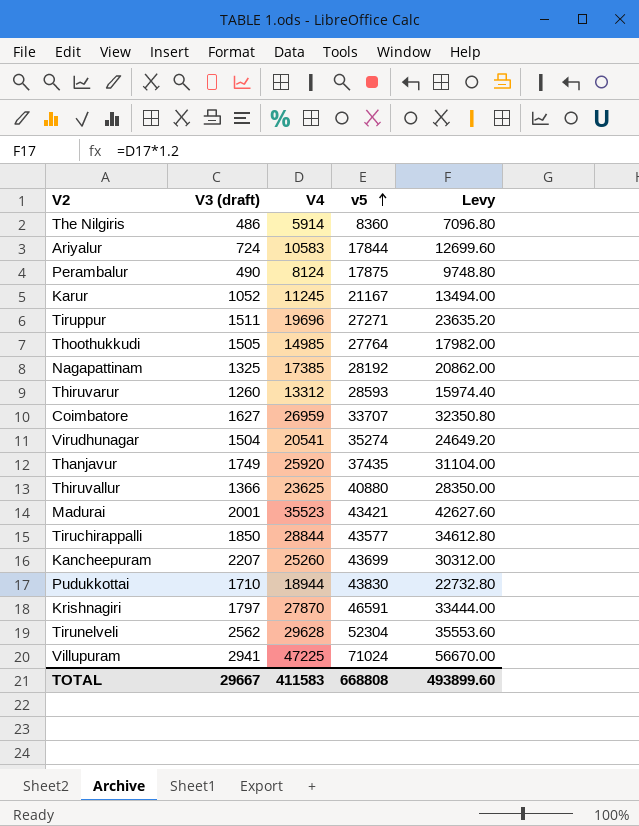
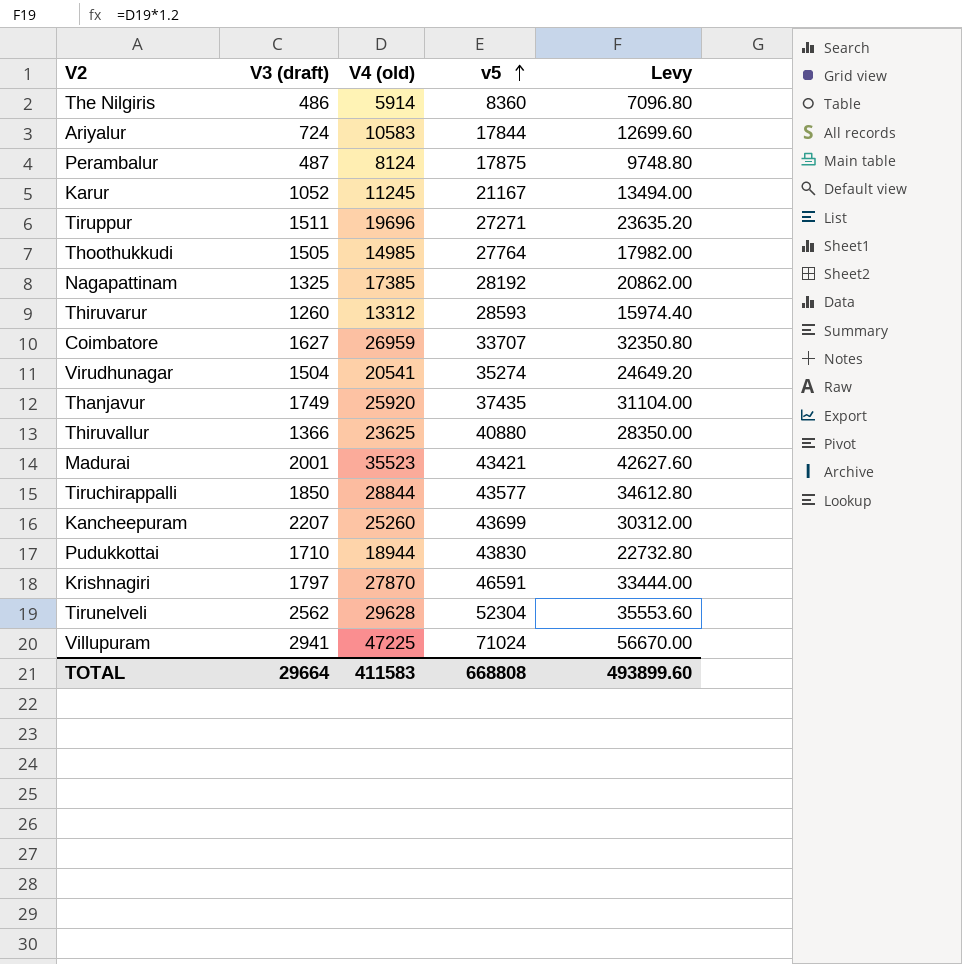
column name: V4 -> V4 (old)
Perambalur | V3 (draft): 490 -> 487
TOTAL | V3 (draft): 29667 -> 29664

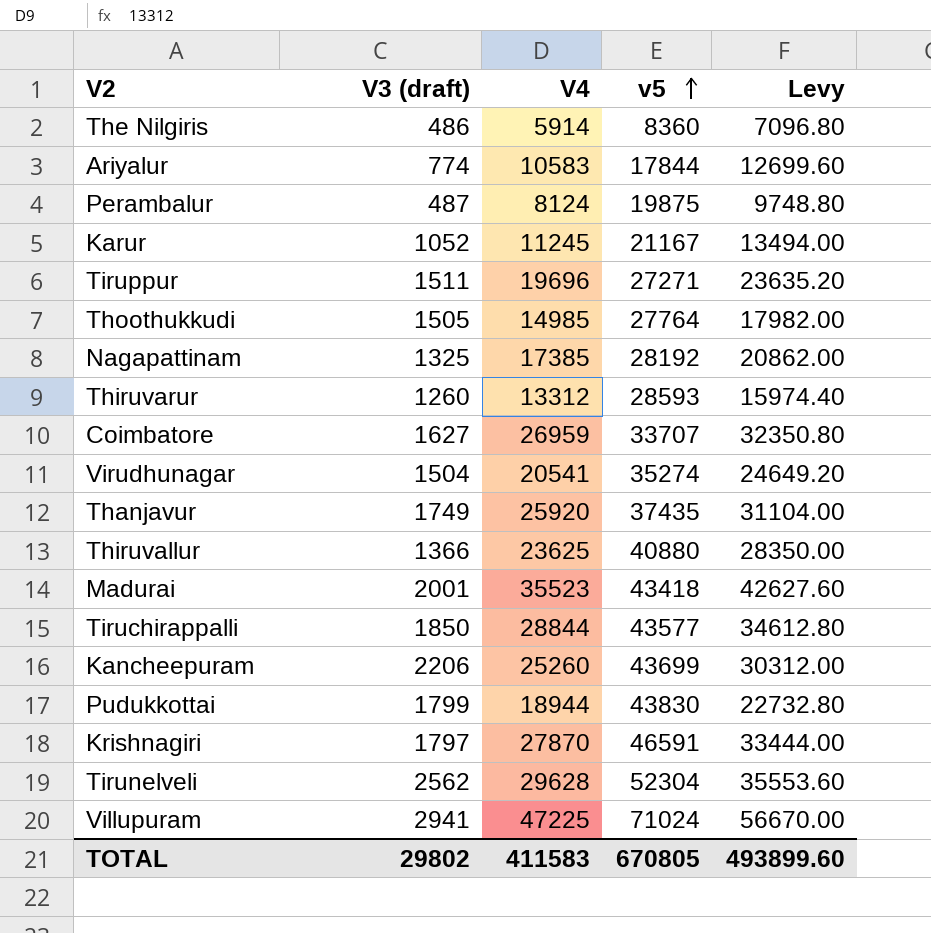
column name: V4 (old) -> V4
Ariyalur | V3 (draft): 724 -> 774
Perambalur | v5: 17875 -> 19875
Madurai | v5: 43421 -> 43418
Kancheepuram | V3 (draft): 2207 -> 2206
Pudukkottai | V3 (draft): 1710 -> 1799
TOTAL | V3 (draft): 29664 -> 29802
TOTAL | v5: 668808 -> 670805

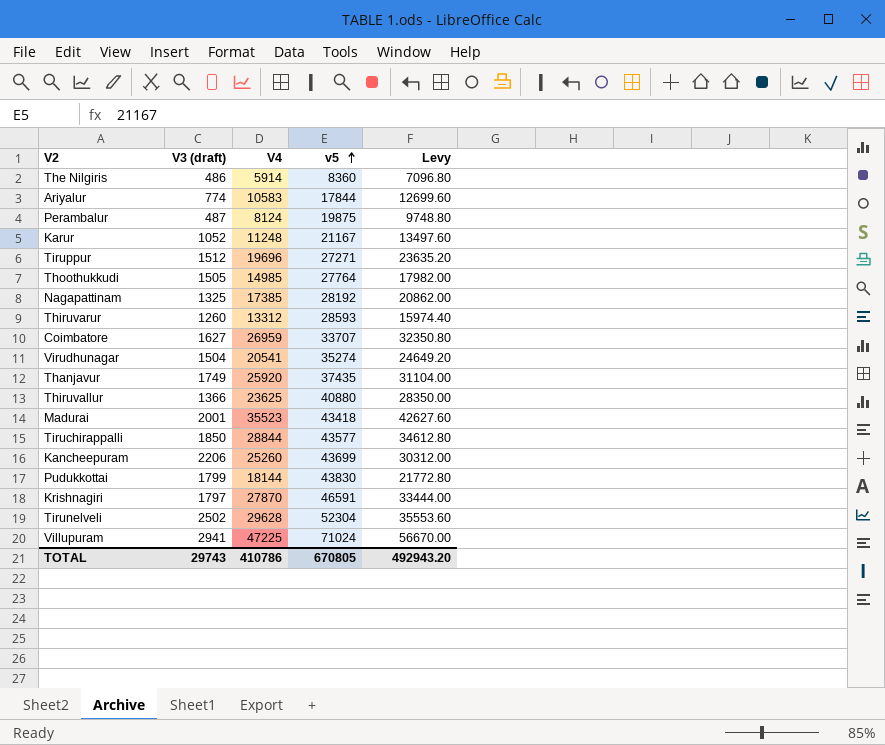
Karur | V4: 11245 -> 11248
Karur | Levy: 13494.00 -> 13497.60
Tiruppur | V3 (draft): 1511 -> 1512
Pudukkottai | V4: 18944 -> 18144
Pudukkottai | Levy: 22732.80 -> 21772.80
Tirunelveli | V3 (draft): 2562 -> 2502
TOTAL | V3 (draft): 29802 -> 29743
TOTAL | V4: 411583 -> 410786
TOTAL | Levy: 493899.60 -> 492943.20

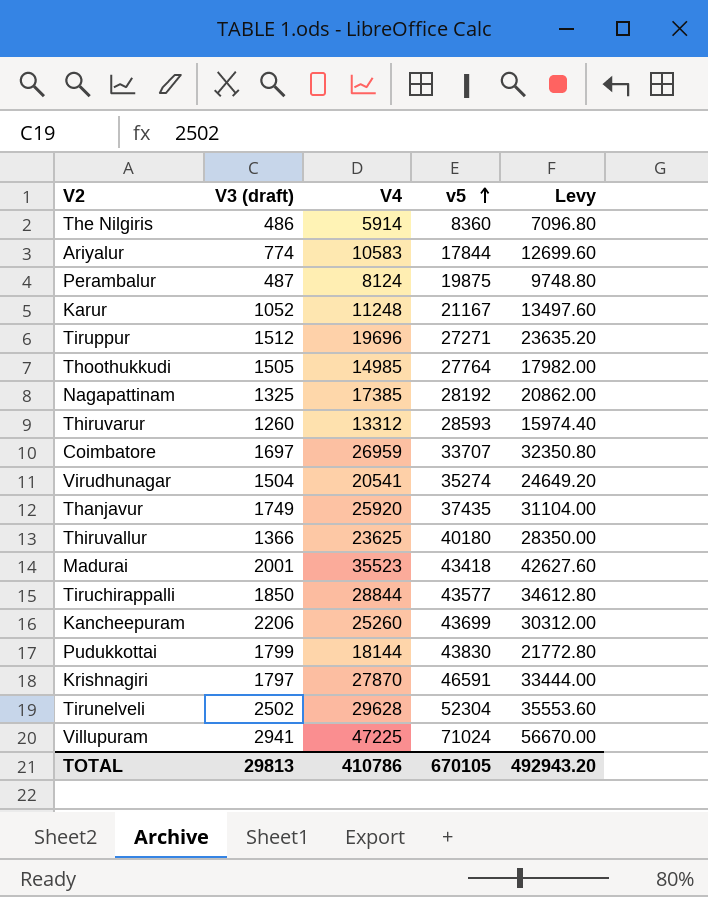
Coimbatore | V3 (draft): 1627 -> 1697
Thiruvallur | v5: 40880 -> 40180
TOTAL | V3 (draft): 29743 -> 29813
TOTAL | v5: 670805 -> 670105

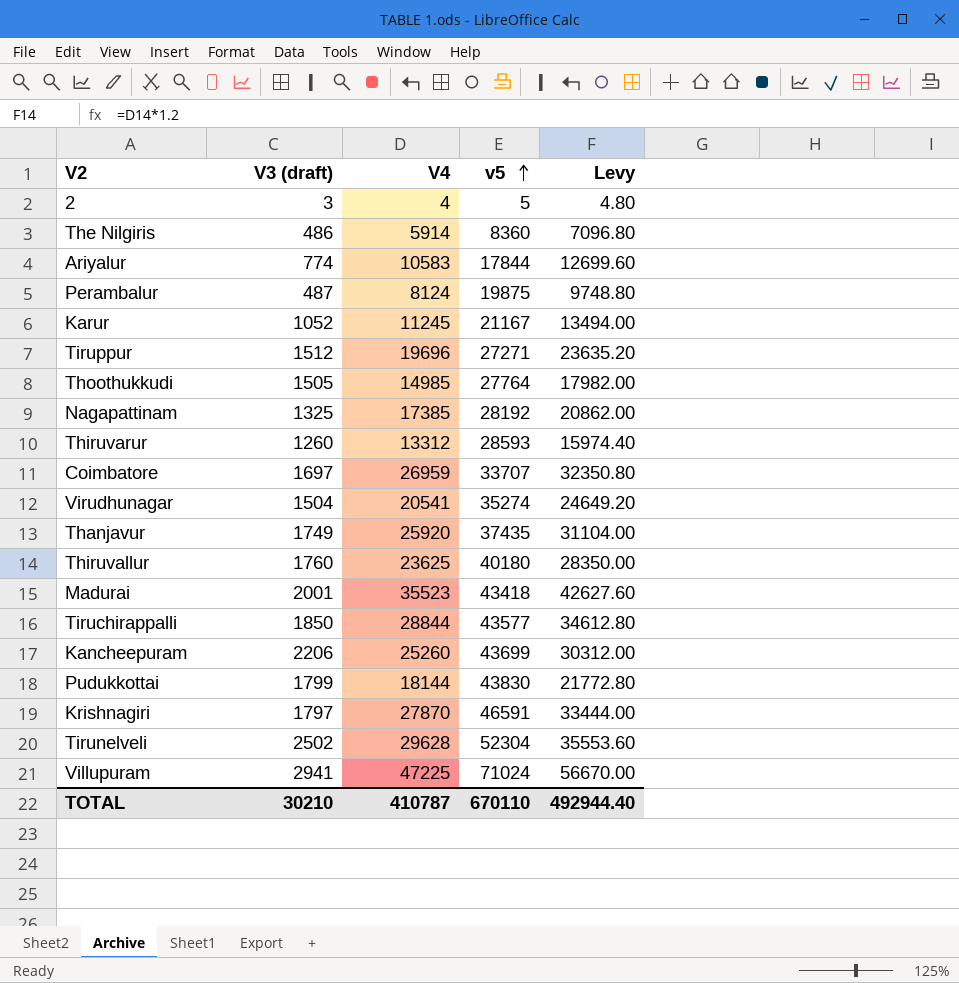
row 2: none -> 3 | 4 | 5 | 4.80
Karur | V4: 11248 -> 11245
Karur | Levy: 13497.60 -> 13494.00
Thiruvallur | V3 (draft): 1366 -> 1760
TOTAL | V3 (draft): 29813 -> 30210
TOTAL | V4: 410786 -> 410787
TOTAL | v5: 670105 -> 670110
TOTAL | Levy: 492943.20 -> 492944.40

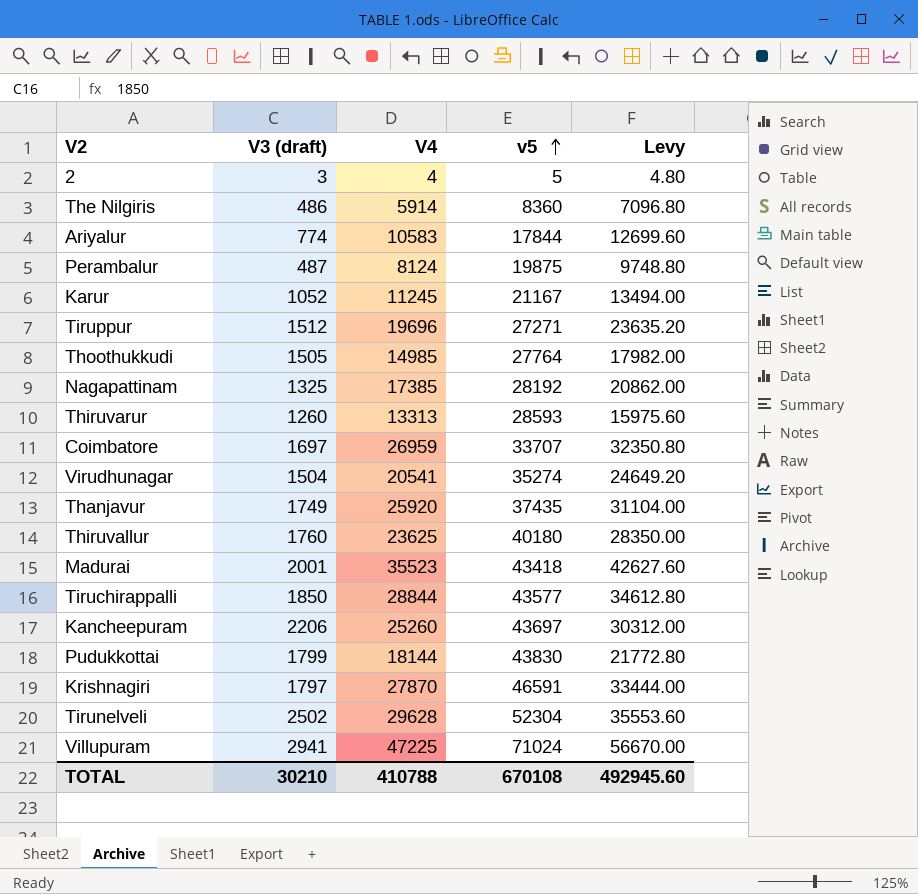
Thiruvarur | V4: 13312 -> 13313
Thiruvarur | Levy: 15974.40 -> 15975.60
Kancheepuram | v5: 43699 -> 43697
TOTAL | V4: 410787 -> 410788
TOTAL | v5: 670110 -> 670108
TOTAL | Levy: 492944.40 -> 492945.60

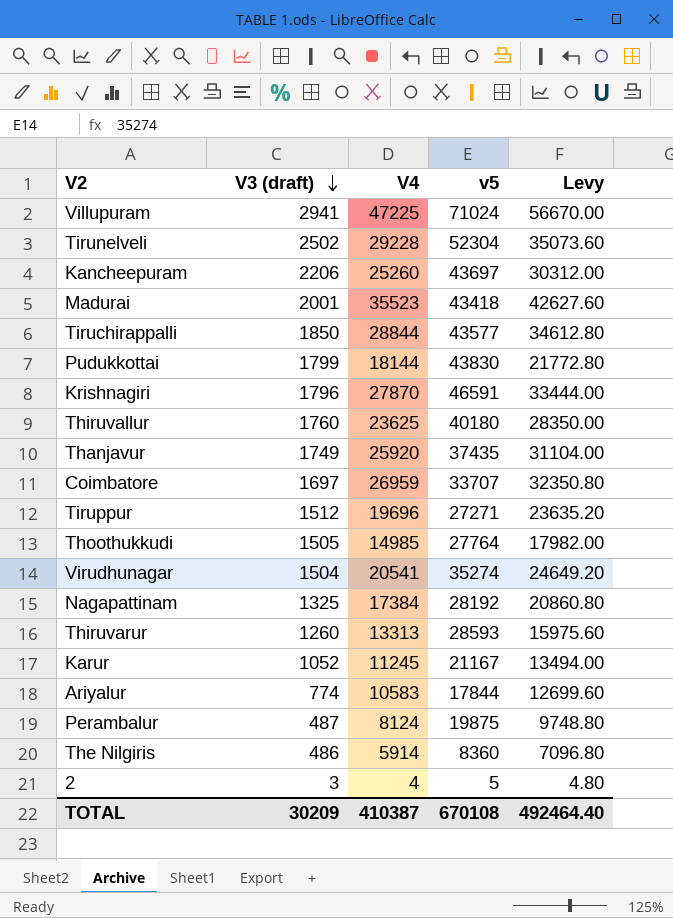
row order: v5 ascending -> V3 (draft) descending
Tirunelveli | V4: 29628 -> 29228
Tirunelveli | Levy: 35553.60 -> 35073.60
Krishnagiri | V3 (draft): 1797 -> 1796
Nagapattinam | V4: 17385 -> 17384
Nagapattinam | Levy: 20862.00 -> 20860.80
TOTAL | V3 (draft): 30210 -> 30209
TOTAL | V4: 410788 -> 410387
TOTAL | Levy: 492945.60 -> 492464.40

